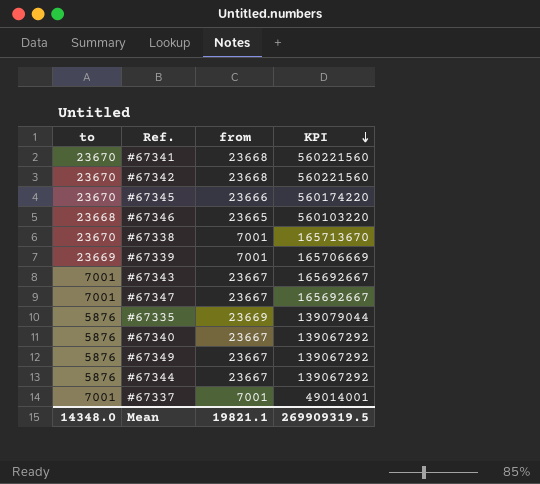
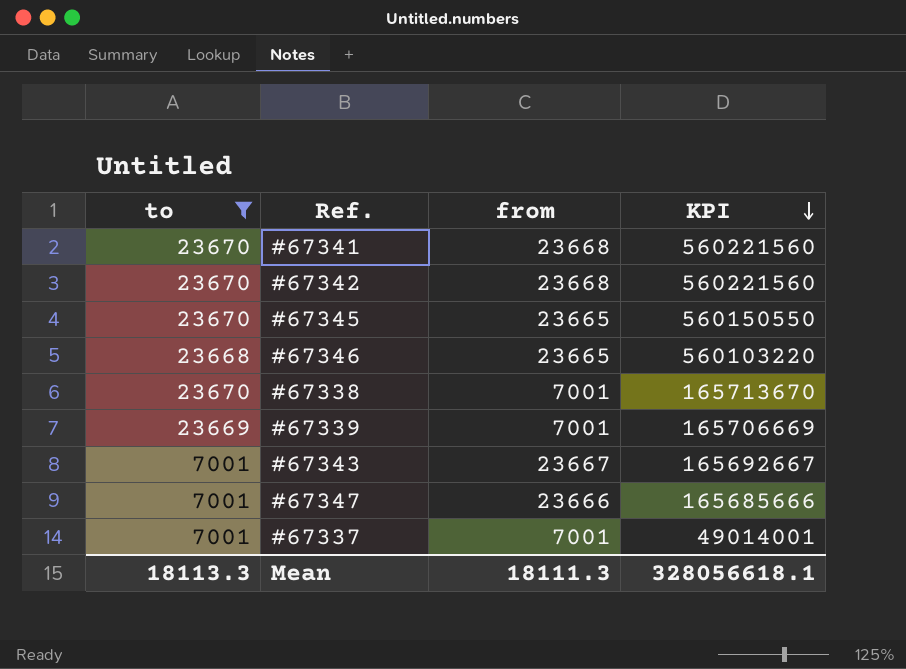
filter: none -> to != 5876
#67345 | from: 23666 -> 23665
#67345 | KPI: 560174220 -> 560150550
#67347 | from: 23667 -> 23666
#67347 | KPI: 165692667 -> 165685666
Mean | to: 14348.0 -> 18113.3
Mean | from: 19821.1 -> 18111.3
Mean | KPI: 269909319.5 -> 328056618.1

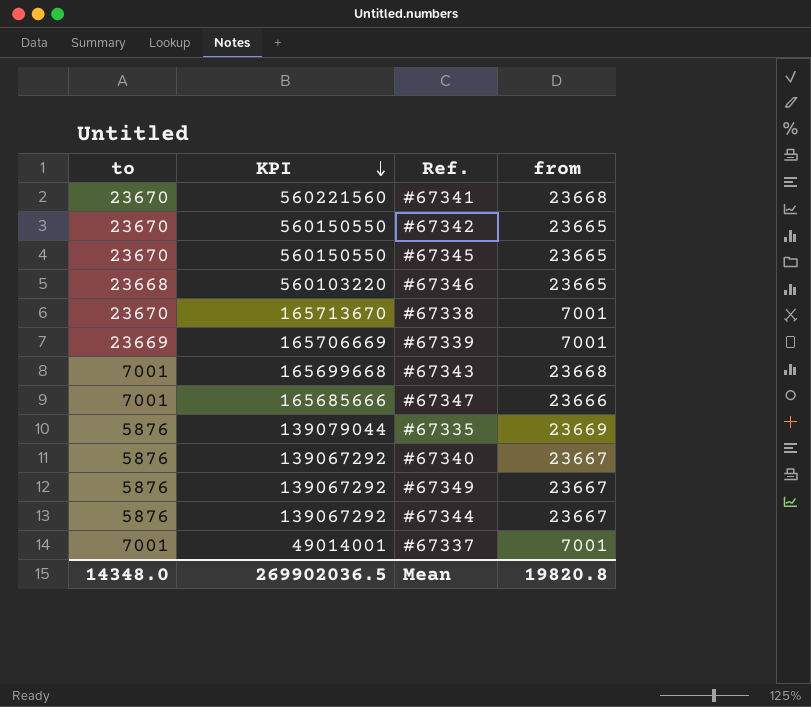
filter: to != 5876 -> none
column KPI | position: 4 -> 2
#67342 | KPI: 560221560 -> 560150550
#67342 | from: 23668 -> 23665
#67343 | KPI: 165692667 -> 165699668
#67343 | from: 23667 -> 23668
Mean | to: 18113.3 -> 14348.0
Mean | KPI: 328056618.1 -> 269902036.5
Mean | from: 18111.3 -> 19820.8

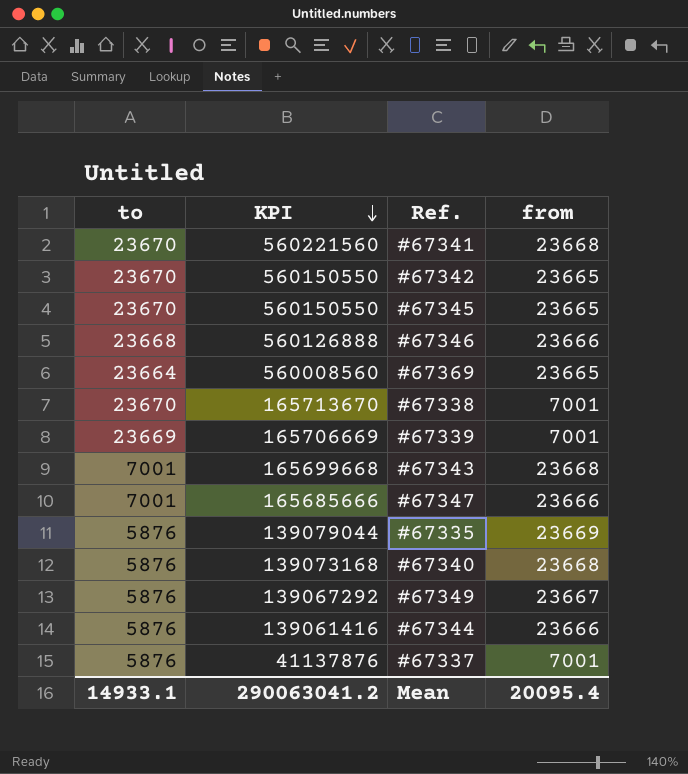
#67346 | KPI: 560103220 -> 560126888
#67346 | from: 23665 -> 23666
row #67369: none -> 23664 | 560008560 | 23665
#67340 | KPI: 139067292 -> 139073168
#67340 | from: 23667 -> 23668
#67344 | KPI: 139067292 -> 139061416
#67344 | from: 23667 -> 23666
#67337 | to: 7001 -> 5876
#67337 | KPI: 49014001 -> 41137876
Mean | to: 14348.0 -> 14933.1
Mean | KPI: 269902036.5 -> 290063041.2
Mean | from: 19820.8 -> 20095.4

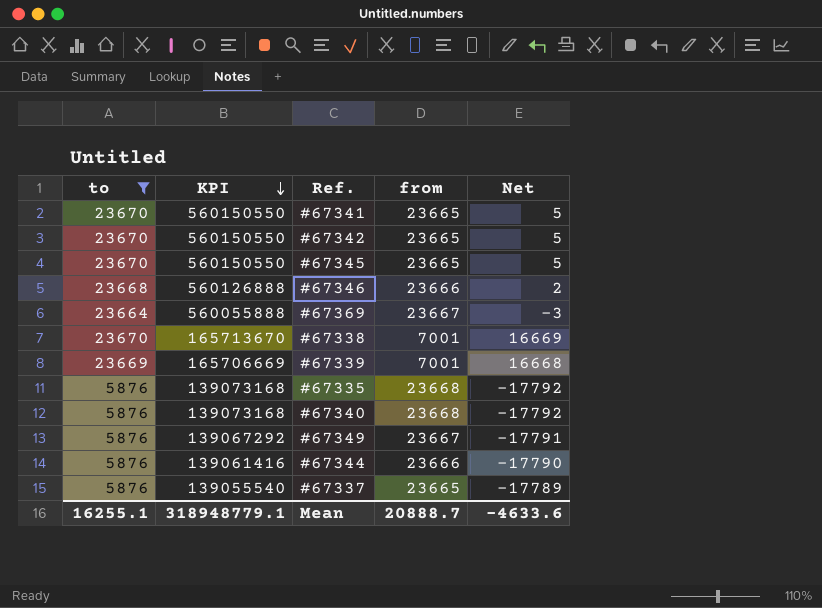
filter: none -> to != 7001
column Net | formula: none -> [to] - [from]
#67341 | KPI: 560221560 -> 560150550
#67341 | from: 23668 -> 23665
#67369 | KPI: 560008560 -> 560055888
#67369 | from: 23665 -> 23667
#67335 | KPI: 139079044 -> 139073168
#67335 | from: 23669 -> 23668
#67337 | KPI: 41137876 -> 139055540
#67337 | from: 7001 -> 23665
Mean | to: 14933.1 -> 16255.1
Mean | KPI: 290063041.2 -> 318948779.1
Mean | from: 20095.4 -> 20888.7

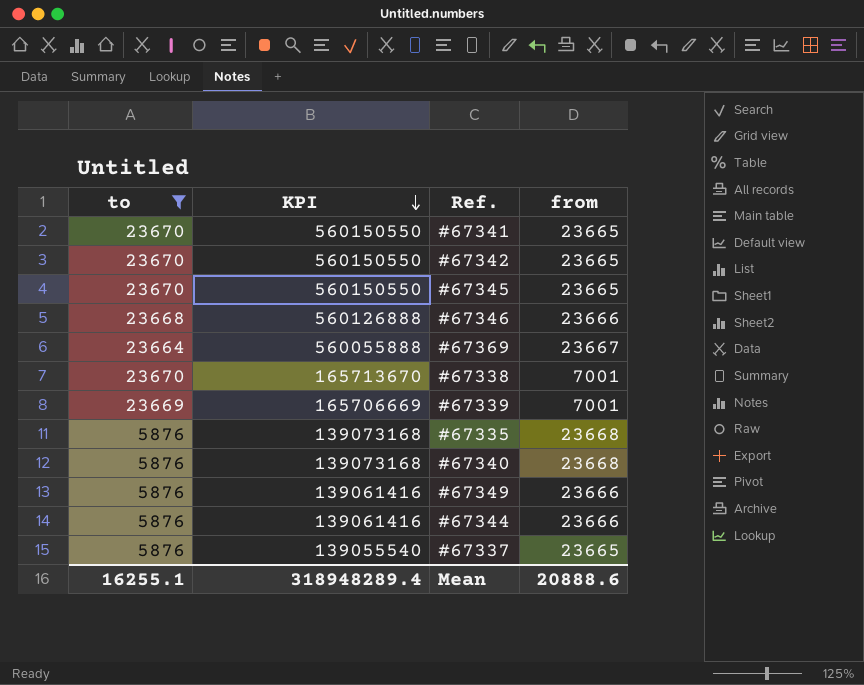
column Net | formula: [to] - [from] -> none
#67349 | KPI: 139067292 -> 139061416
#67349 | from: 23667 -> 23666
Mean | KPI: 318948779.1 -> 318948289.4
Mean | from: 20888.7 -> 20888.6

